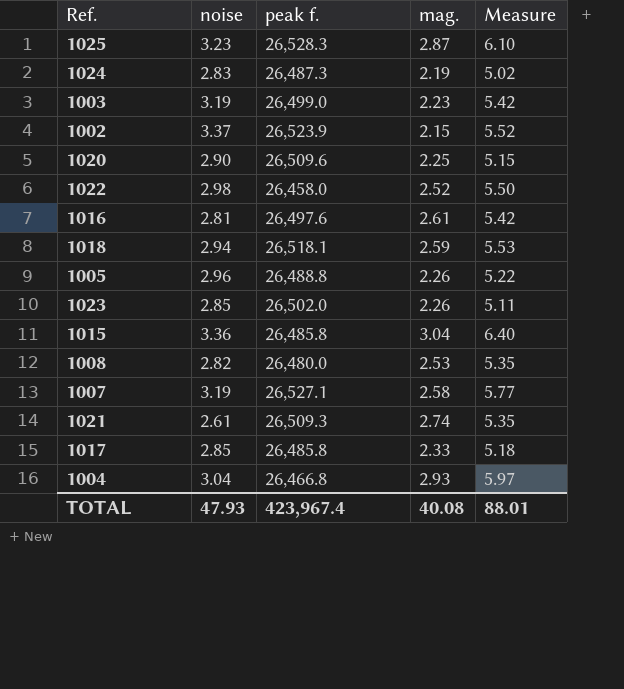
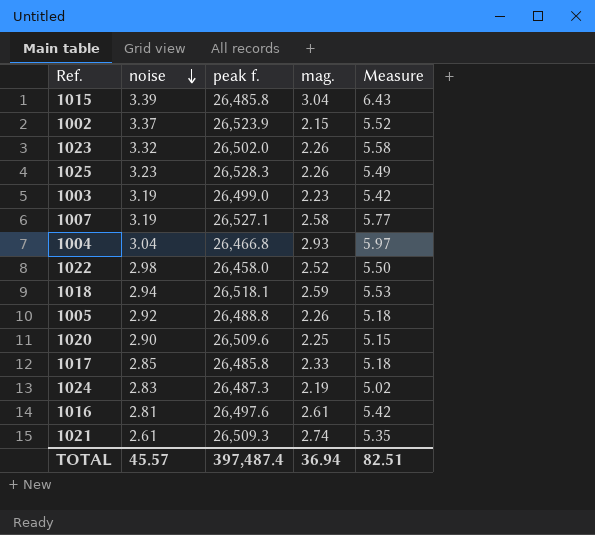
row order: none -> noise descending
row 1008: 2.82 | 26,480.0 | 2.53 | 5.35 -> none
1015 | noise: 3.36 -> 3.39
1015 | Measure: 6.40 -> 6.43
1023 | noise: 2.85 -> 3.32
1023 | Measure: 5.11 -> 5.58
1025 | mag.: 2.87 -> 2.26
1025 | Measure: 6.10 -> 5.49
1005 | noise: 2.96 -> 2.92
1005 | Measure: 5.22 -> 5.18
TOTAL | noise: 47.93 -> 45.57
TOTAL | peak f.: 423,967.4 -> 397,487.4
TOTAL | mag.: 40.08 -> 36.94
TOTAL | Measure: 88.01 -> 82.51

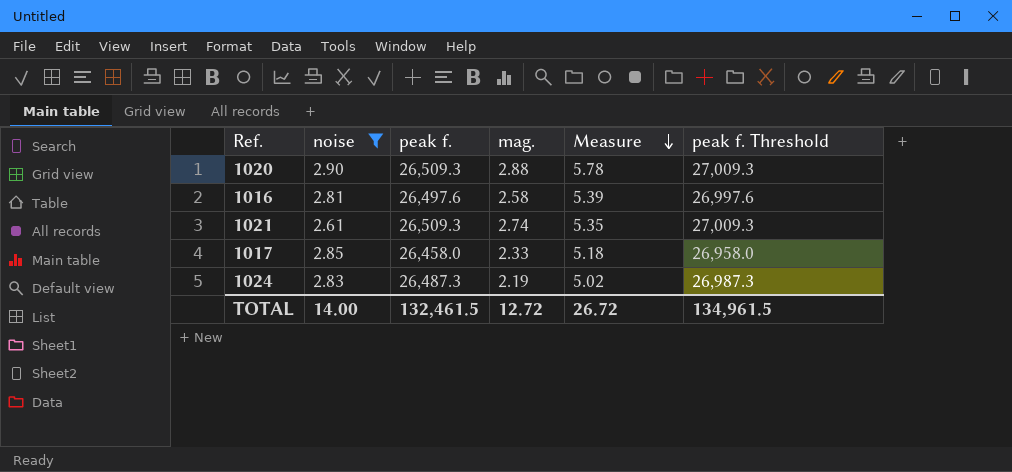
filter: none -> noise <= 2.90
row order: noise descending -> Measure descending
column peak f. Threshold | formula: none -> [peak f.] + 500
1020 | peak f.: 26,509.6 -> 26,509.3
1020 | mag.: 2.25 -> 2.88
1020 | Measure: 5.15 -> 5.78
1016 | mag.: 2.61 -> 2.58
1016 | Measure: 5.42 -> 5.39
1017 | peak f.: 26,485.8 -> 26,458.0
TOTAL | noise: 45.57 -> 14.00
TOTAL | peak f.: 397,487.4 -> 132,461.5
TOTAL | mag.: 36.94 -> 12.72
TOTAL | Measure: 82.51 -> 26.72

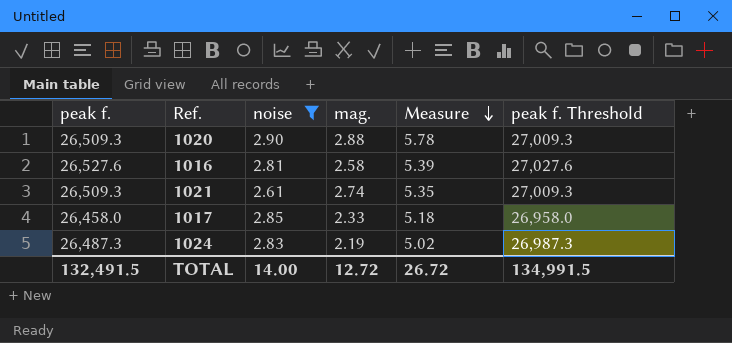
column peak f. | position: 3 -> 1
1016 | peak f.: 26,497.6 -> 26,527.6
1016 | peak f. Threshold: 26,997.6 -> 27,027.6
TOTAL | peak f.: 132,461.5 -> 132,491.5
TOTAL | peak f. Threshold: 134,961.5 -> 134,991.5

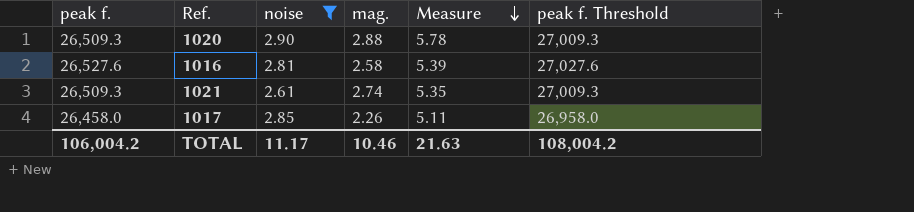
row 1024: 26,487.3 | 2.83 | 2.19 | 5.02 | 26,987.3 -> none
1017 | mag.: 2.33 -> 2.26
1017 | Measure: 5.18 -> 5.11
TOTAL | peak f.: 132,491.5 -> 106,004.2
TOTAL | noise: 14.00 -> 11.17
TOTAL | mag.: 12.72 -> 10.46
TOTAL | Measure: 26.72 -> 21.63
TOTAL | peak f. Threshold: 134,991.5 -> 108,004.2

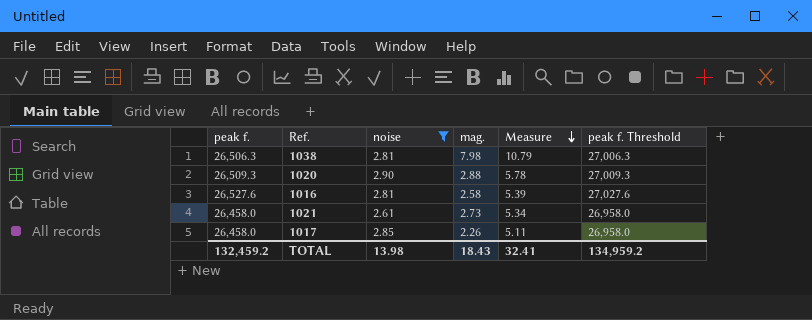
row 1038: none -> 26,506.3 | 2.81 | 7.98 | 10.79 | 27,006.3
1021 | peak f.: 26,509.3 -> 26,458.0
1021 | mag.: 2.74 -> 2.73
1021 | Measure: 5.35 -> 5.34
1021 | peak f. Threshold: 27,009.3 -> 26,958.0
TOTAL | peak f.: 106,004.2 -> 132,459.2
TOTAL | noise: 11.17 -> 13.98
TOTAL | mag.: 10.46 -> 18.43
TOTAL | Measure: 21.63 -> 32.41
TOTAL | peak f. Threshold: 108,004.2 -> 134,959.2

